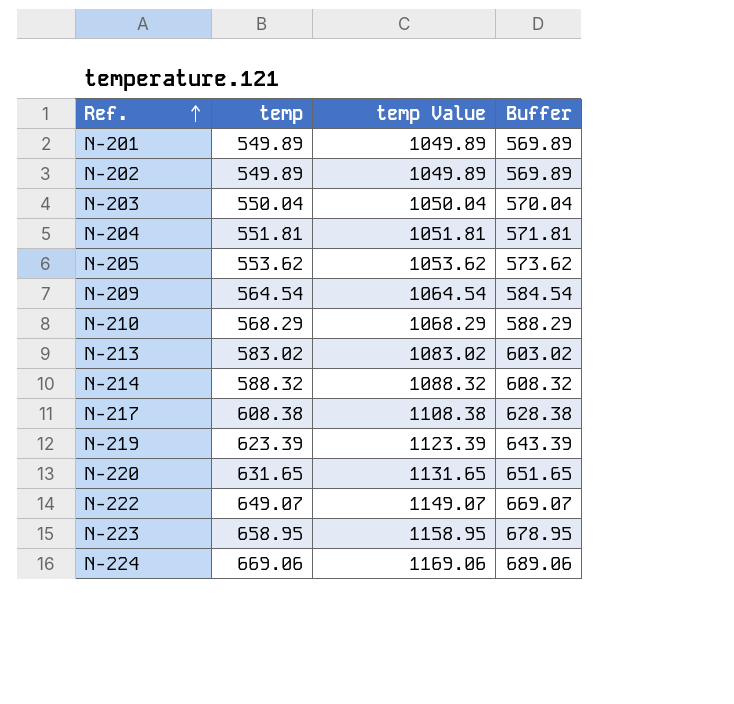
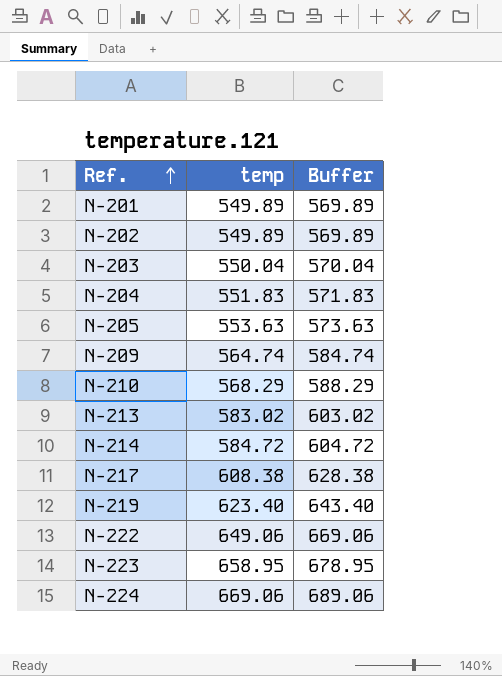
column temp Value | formula: [temp] + 500 -> none
row N-220: 631.65 | 1131.65 | 651.65 -> none
N-204 | temp: 551.81 -> 551.83
N-204 | Buffer: 571.81 -> 571.83
N-205 | temp: 553.62 -> 553.63
N-205 | Buffer: 573.62 -> 573.63
N-209 | temp: 564.54 -> 564.74
N-209 | Buffer: 584.54 -> 584.74
N-214 | temp: 588.32 -> 584.72
N-214 | Buffer: 608.32 -> 604.72
N-219 | temp: 623.39 -> 623.40
N-219 | Buffer: 643.39 -> 643.40
N-222 | temp: 649.07 -> 649.06
N-222 | Buffer: 669.07 -> 669.06

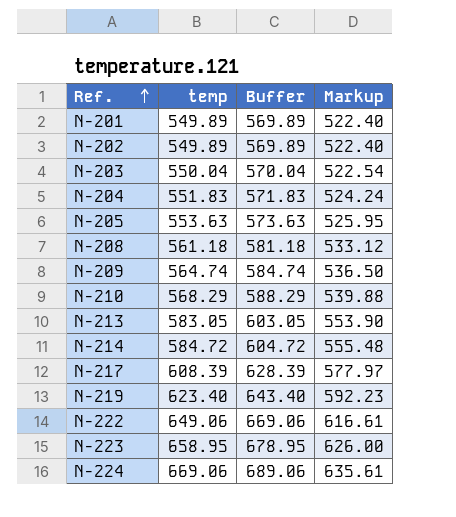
column Markup | formula: none -> [temp] * 0.95
row N-208: none -> 561.18 | 581.18 | 533.12
N-213 | temp: 583.02 -> 583.05
N-213 | Buffer: 603.02 -> 603.05
N-217 | temp: 608.38 -> 608.39
N-217 | Buffer: 628.38 -> 628.39

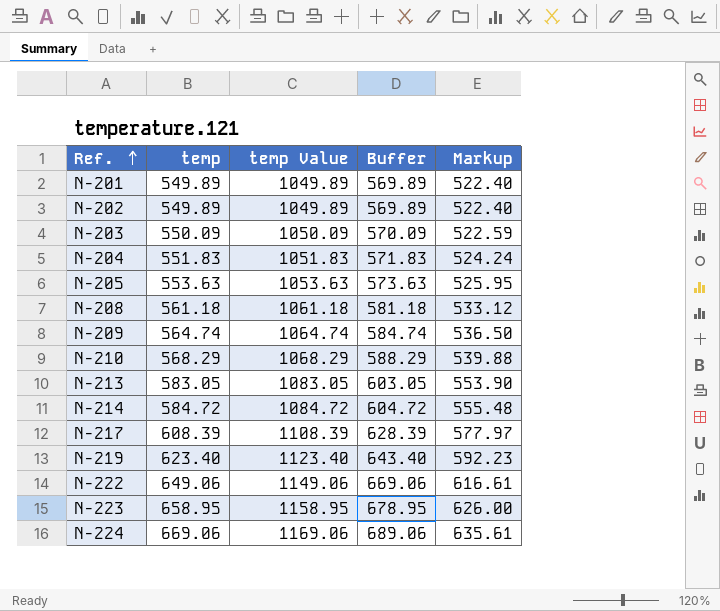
column temp Value | formula: none -> [temp] + 500
N-203 | temp: 550.04 -> 550.09
N-203 | Buffer: 570.04 -> 570.09
N-203 | Markup: 522.54 -> 522.59

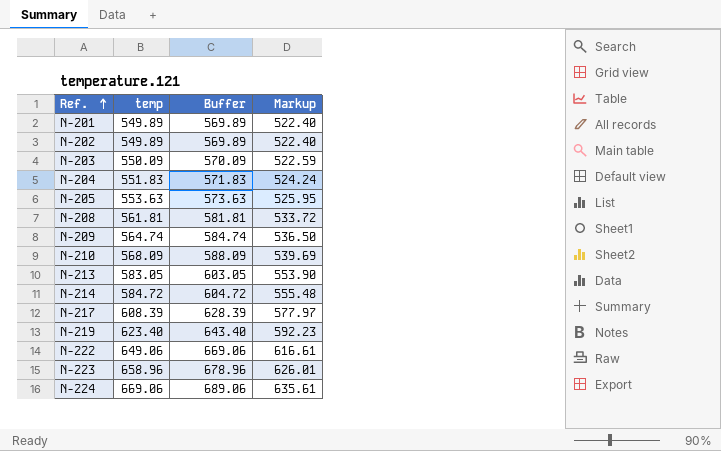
column temp Value | formula: [temp] + 500 -> none
N-208 | temp: 561.18 -> 561.81
N-208 | Buffer: 581.18 -> 581.81
N-208 | Markup: 533.12 -> 533.72
N-210 | temp: 568.29 -> 568.09
N-210 | Buffer: 588.29 -> 588.09
N-210 | Markup: 539.88 -> 539.69
N-223 | temp: 658.95 -> 658.96
N-223 | Buffer: 678.95 -> 678.96
N-223 | Markup: 626.00 -> 626.01

